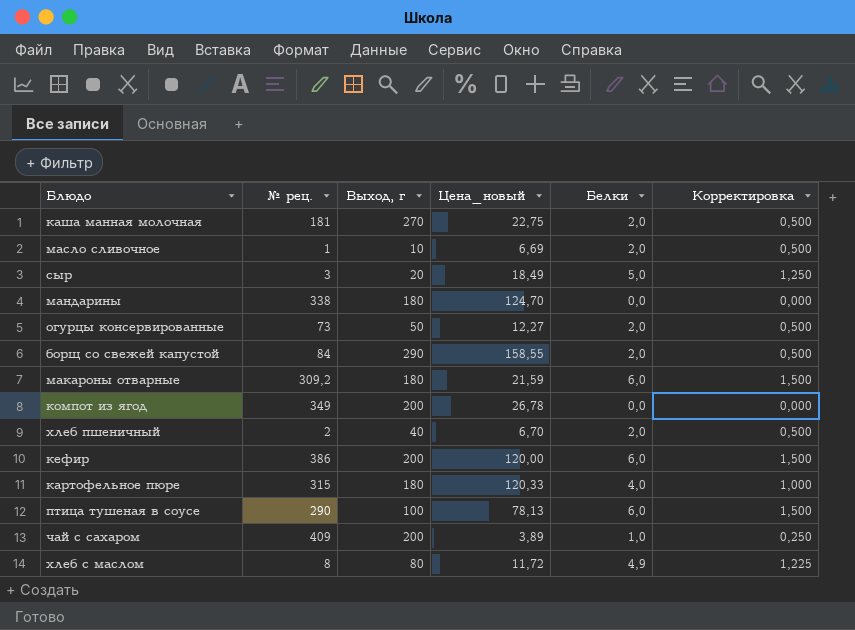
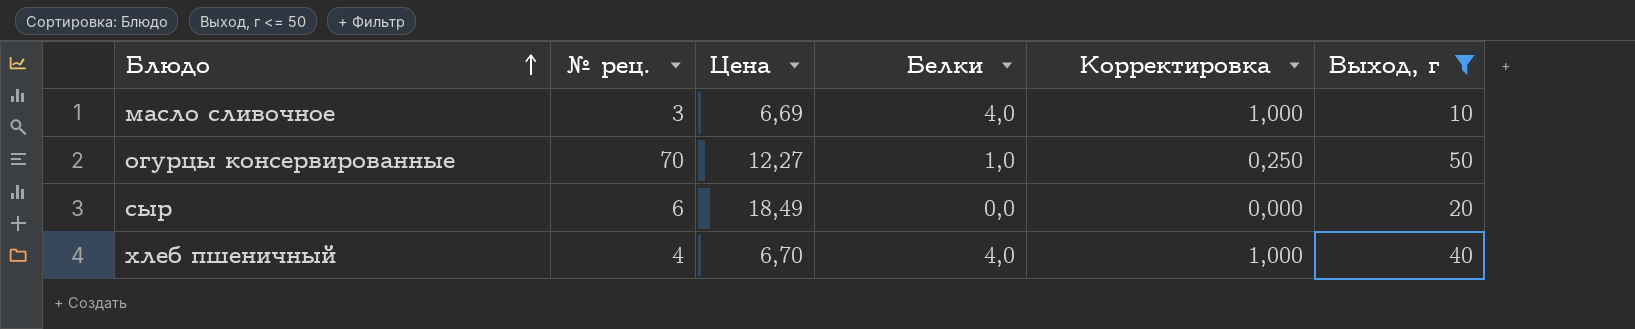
filter: none -> Выход, г <= 50
row order: none -> Блюдо ascending
column name: Цена_новый -> Цена
column Выход, г | position: 3 -> 6
масло сливочное | № рец.: 1 -> 3
масло сливочное | Белки: 2,0 -> 4,0
масло сливочное | Корректировка: 0,500 -> 1,000
огурцы консервированные | № рец.: 73 -> 70
огурцы консервированные | Белки: 2,0 -> 1,0
огурцы консервированные | Корректировка: 0,500 -> 0,250
сыр | № рец.: 3 -> 6
сыр | Белки: 5,0 -> 0,0
сыр | Корректировка: 1,250 -> 0,000
хлеб пшеничный | № рец.: 2 -> 4
хлеб пшеничный | Белки: 2,0 -> 4,0
хлеб пшеничный | Корректировка: 0,500 -> 1,000

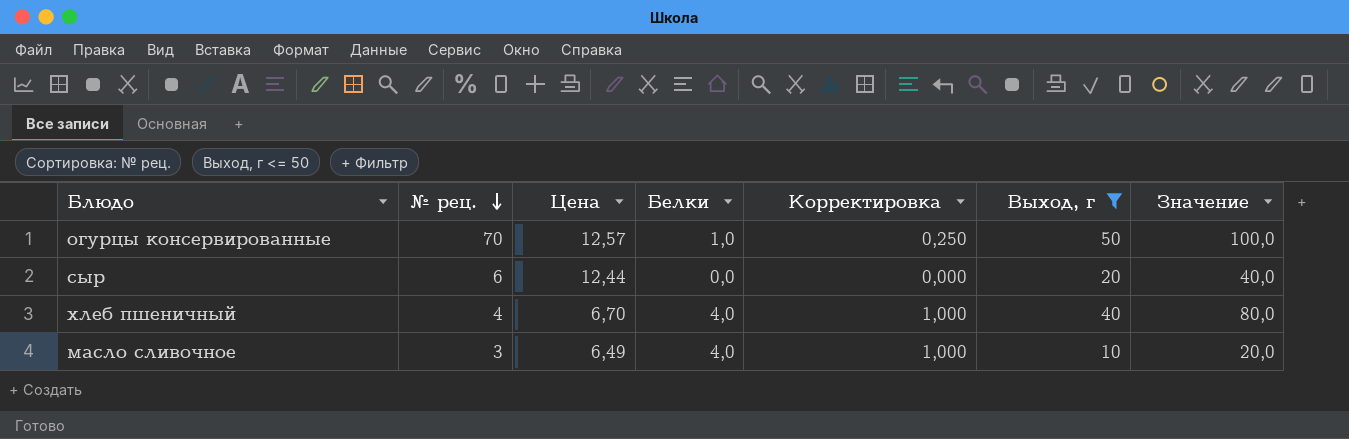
row order: Блюдо ascending -> № рец. descending
column Значение | formula: none -> [Выход, г] * 2
огурцы консервированные | Цена: 12,27 -> 12,57
сыр | Цена: 18,49 -> 12,44
масло сливочное | Цена: 6,69 -> 6,49

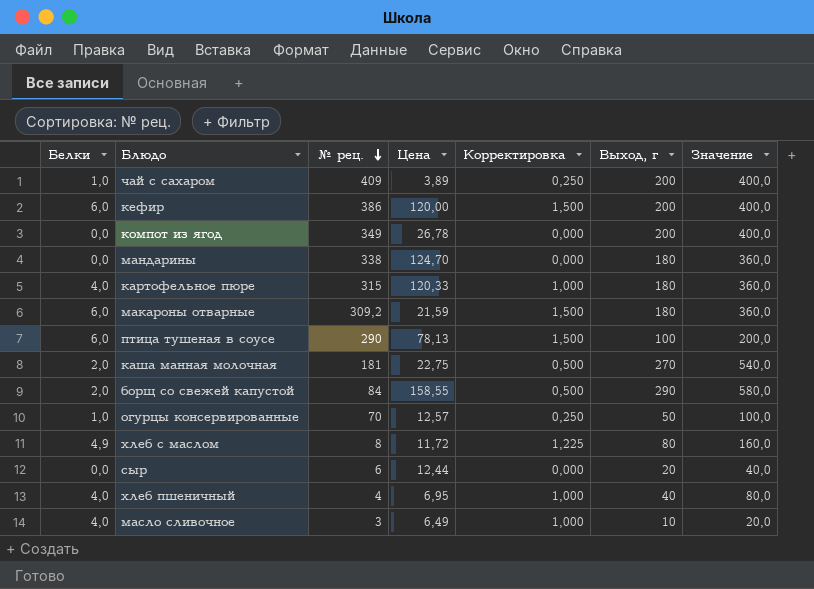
filter: Выход, г <= 50 -> none
column Белки | position: 4 -> 1
хлеб пшеничный | Цена: 6,70 -> 6,95

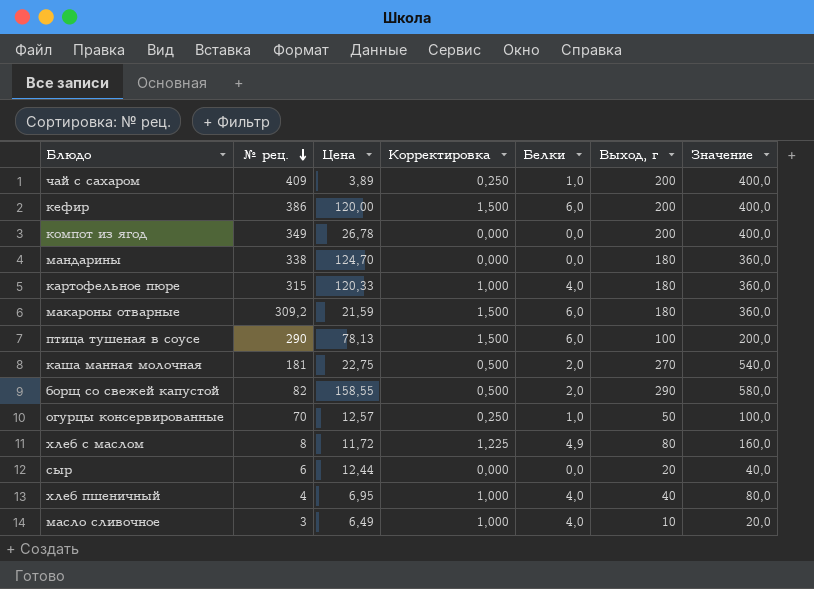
column Белки | position: 1 -> 5
борщ со свежей капустой | № рец.: 84 -> 82

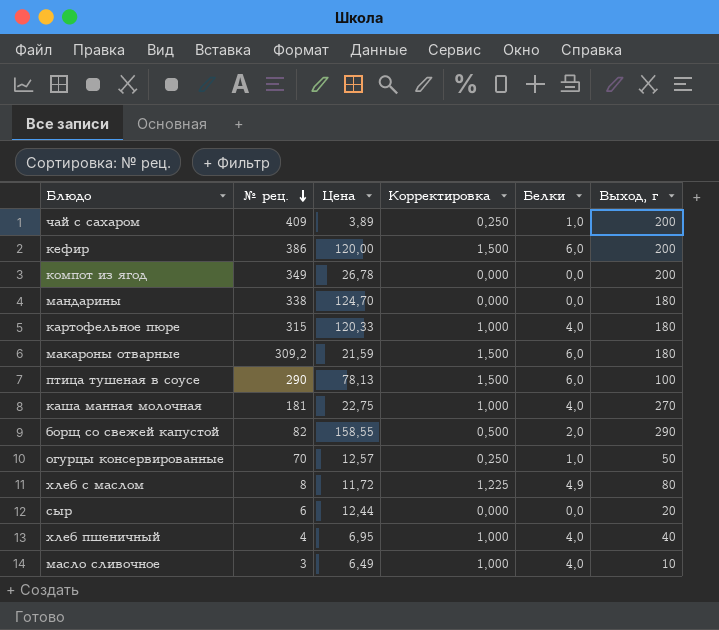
column Значение | formula: [Выход, г] * 2 -> none
каша манная молочная | Корректировка: 0,500 -> 1,000
каша манная молочная | Белки: 2,0 -> 4,0

